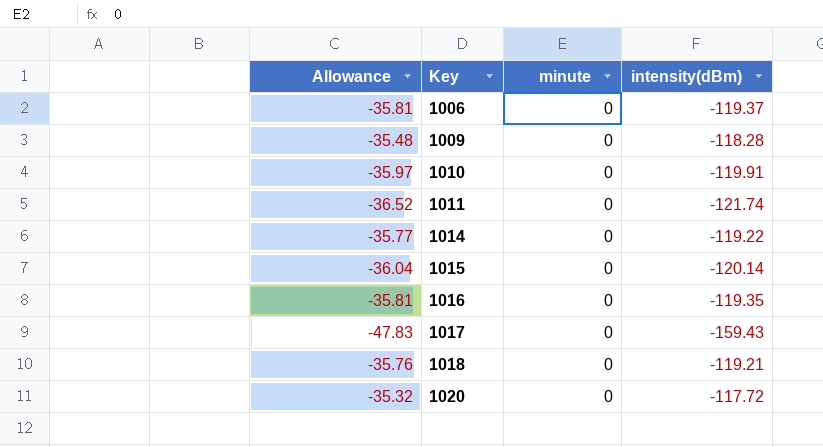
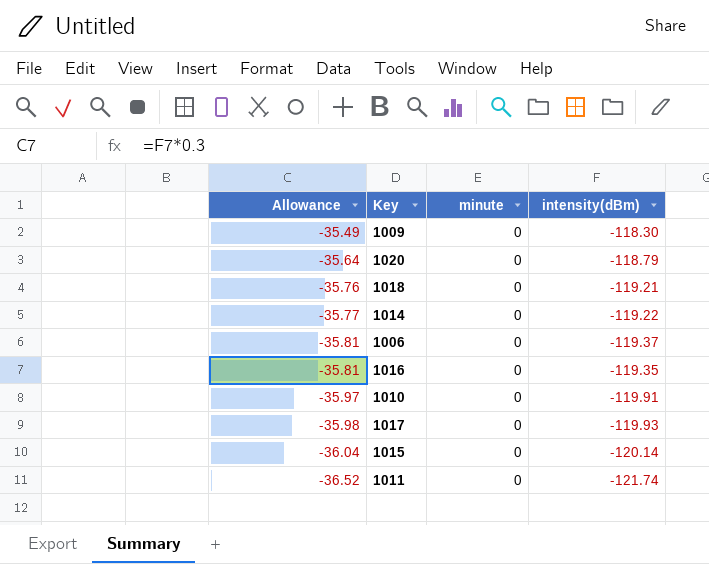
row order: Key ascending -> Allowance descending
1009 | Allowance: -35.48 -> -35.49
1009 | intensity(dBm): -118.28 -> -118.30
1020 | Allowance: -35.32 -> -35.64
1020 | intensity(dBm): -117.72 -> -118.79
1017 | Allowance: -47.83 -> -35.98
1017 | intensity(dBm): -159.43 -> -119.93

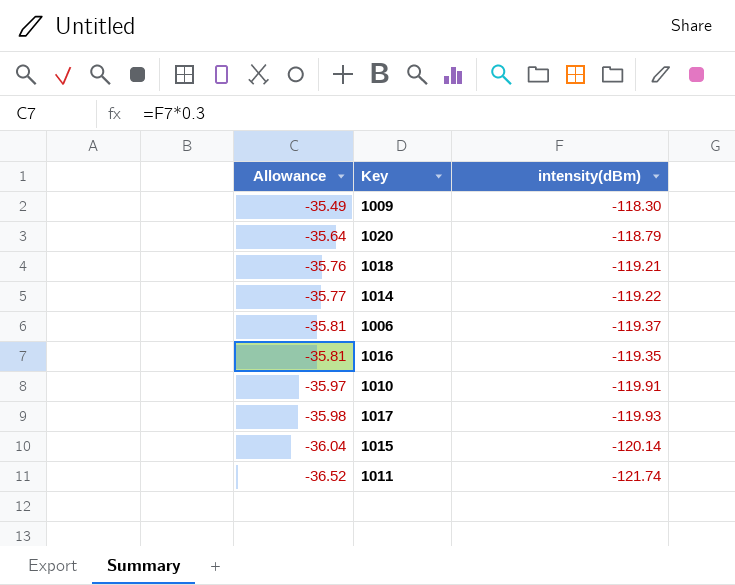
column minute | position: 3 -> none

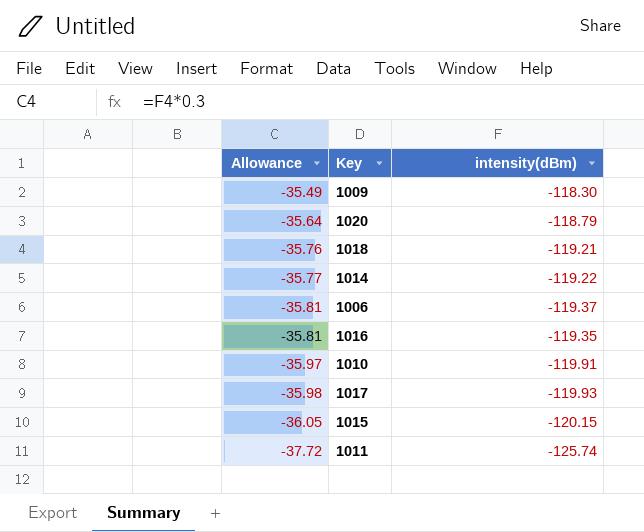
1015 | Allowance: -36.04 -> -36.05
1015 | intensity(dBm): -120.14 -> -120.15
1011 | Allowance: -36.52 -> -37.72
1011 | intensity(dBm): -121.74 -> -125.74

